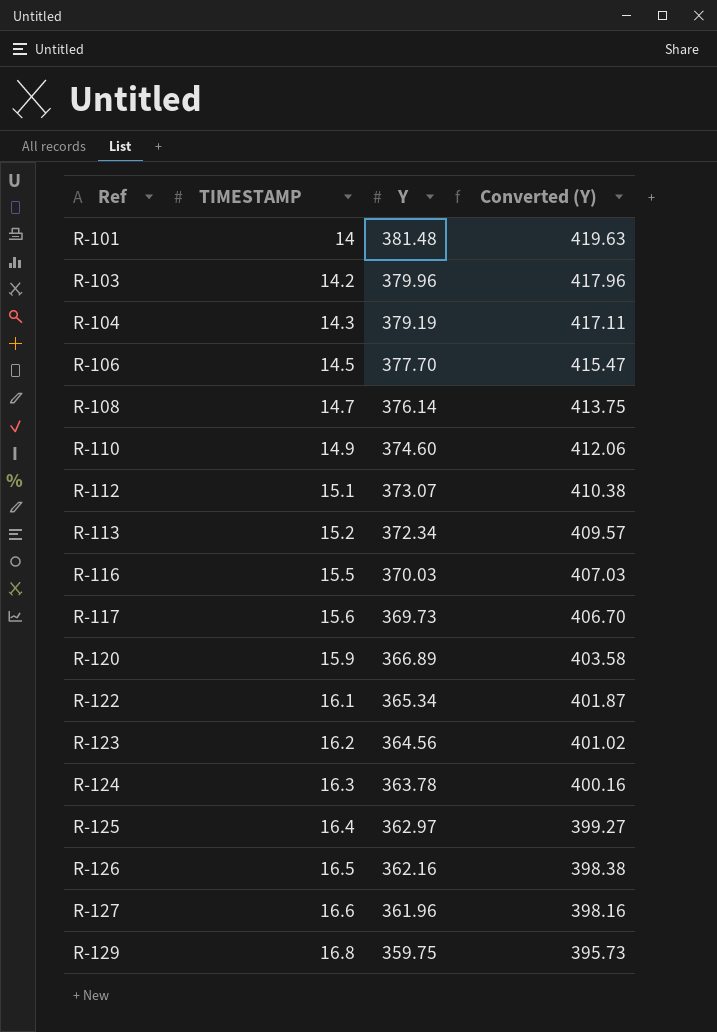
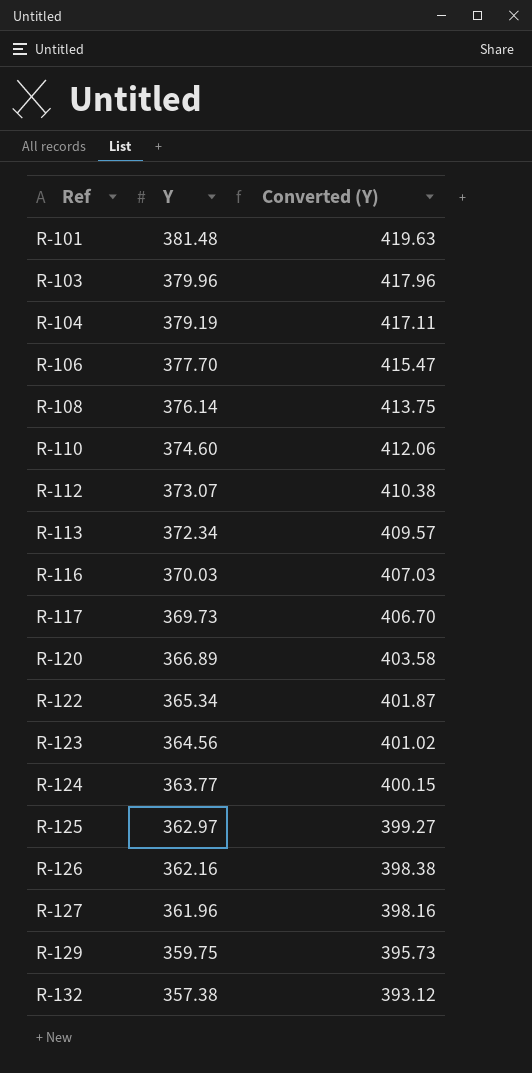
column TIMESTAMP | position: 2 -> none
R-124 | Y: 363.78 -> 363.77
R-124 | Converted (Y): 400.16 -> 400.15
row R-132: none -> 357.38 | 393.12

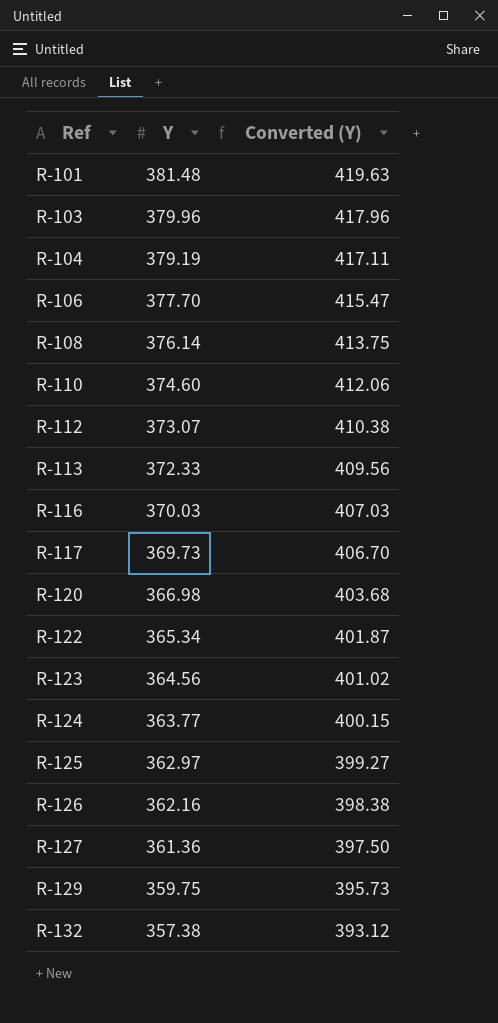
R-113 | Y: 372.34 -> 372.33
R-113 | Converted (Y): 409.57 -> 409.56
R-120 | Y: 366.89 -> 366.98
R-120 | Converted (Y): 403.58 -> 403.68
R-127 | Y: 361.96 -> 361.36
R-127 | Converted (Y): 398.16 -> 397.50

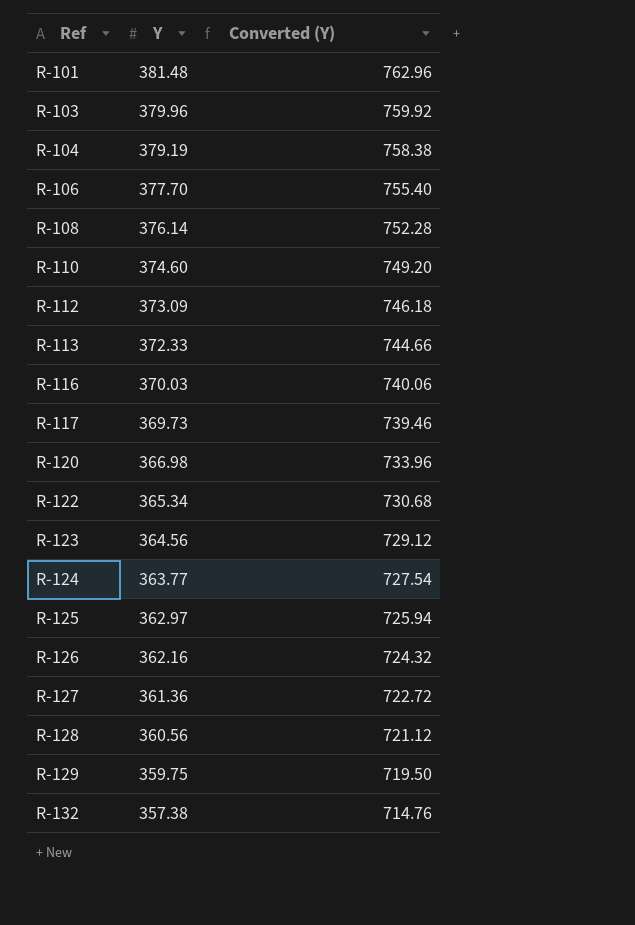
column Converted (Y) | formula: [Y] * 1.1 -> [Y] * 2
R-112 | Y: 373.07 -> 373.09
row R-128: none -> 360.56 | 721.12

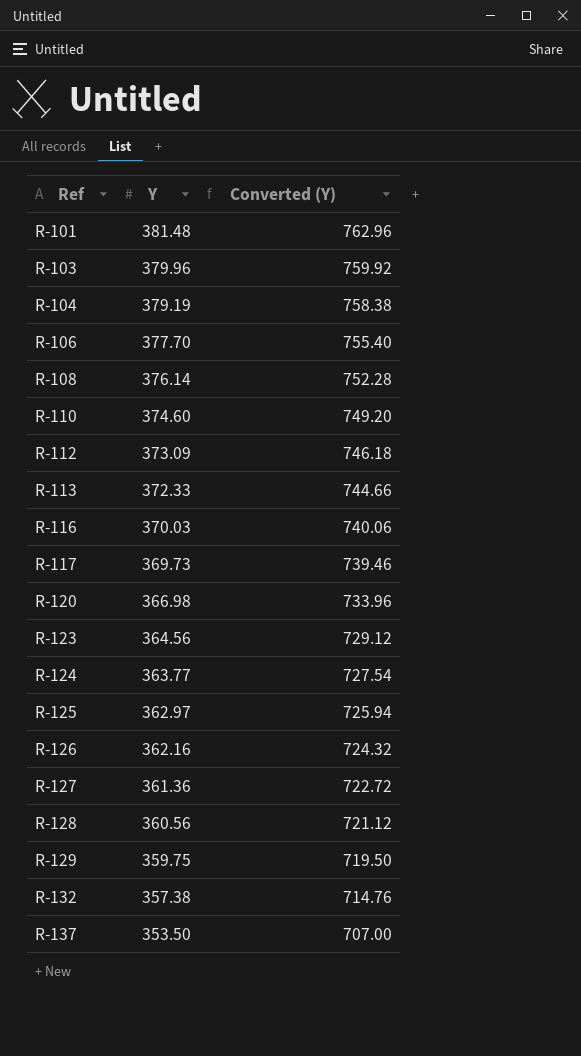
row R-122: 365.34 | 730.68 -> none
row R-137: none -> 353.50 | 707.00

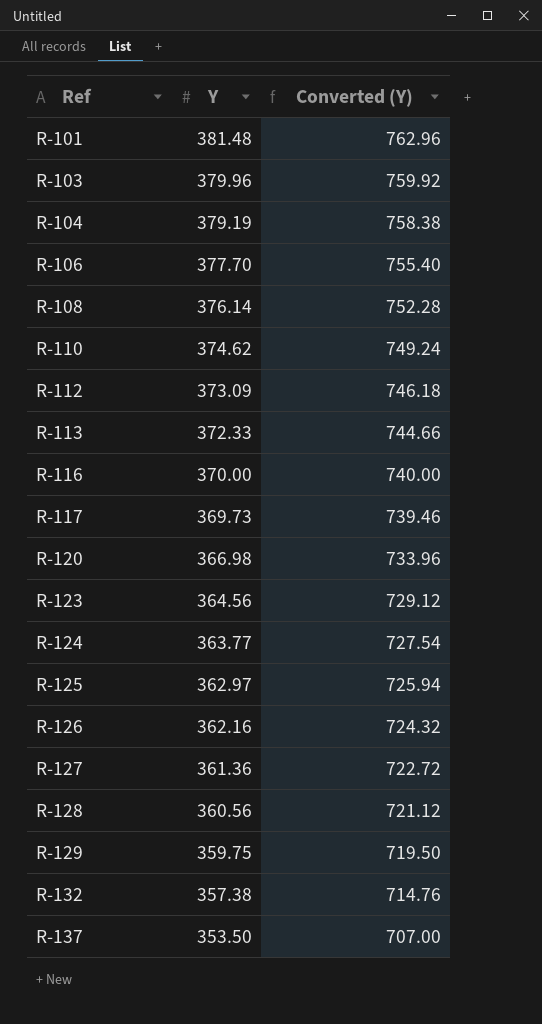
R-110 | Y: 374.60 -> 374.62
R-110 | Converted (Y): 749.20 -> 749.24
R-116 | Y: 370.03 -> 370.00
R-116 | Converted (Y): 740.06 -> 740.00

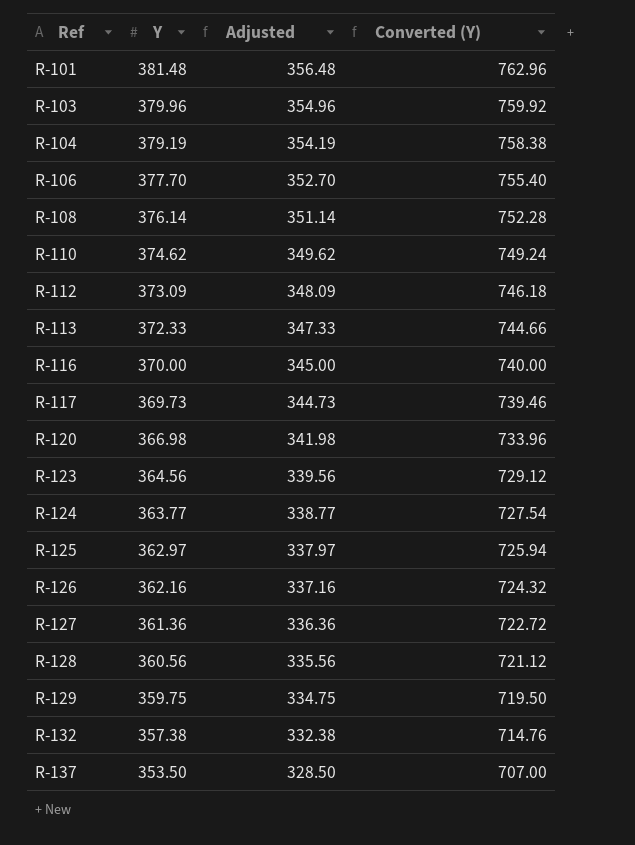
column Adjusted | formula: none -> [Y] - 25

